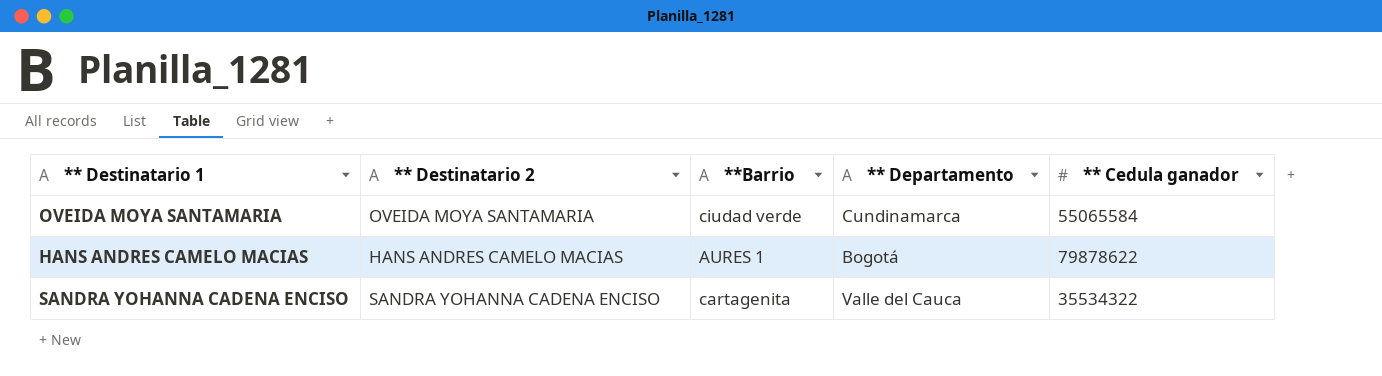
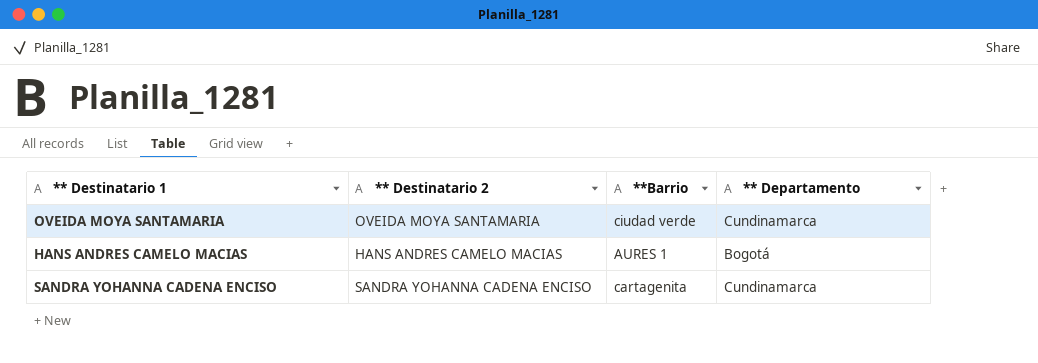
column ** Cedula ganador | position: 5 -> none
SANDRA YOHANNA CADENA ENCISO | ** Departamento: Valle del Cauca -> Cundinamarca

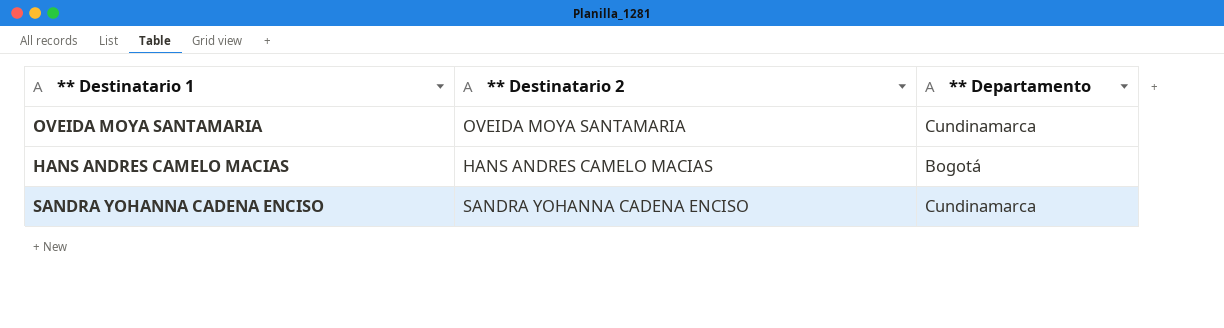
column **Barrio | position: 3 -> none

